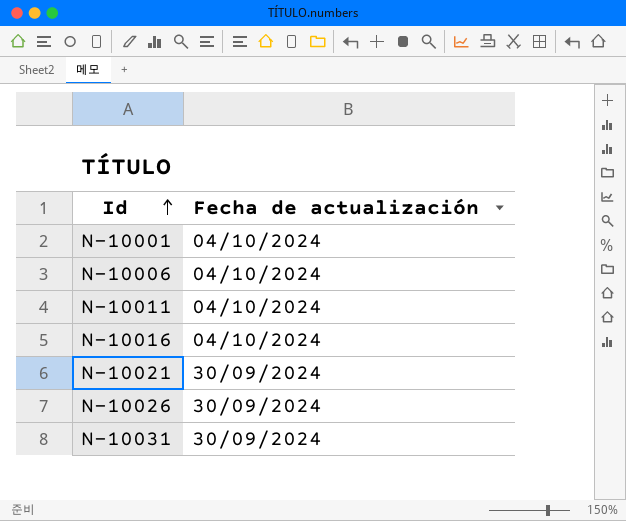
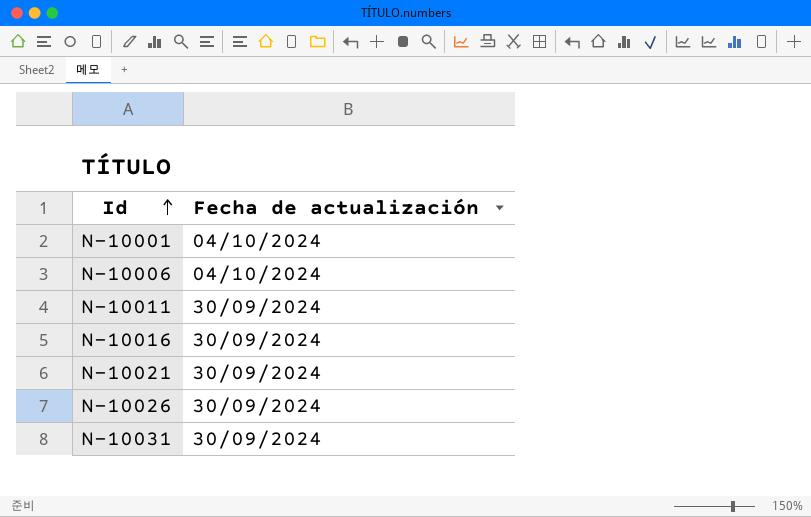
N-10011 | Fecha de actualización: 04/10/2024 -> 30/09/2024
N-10016 | Fecha de actualización: 04/10/2024 -> 30/09/2024

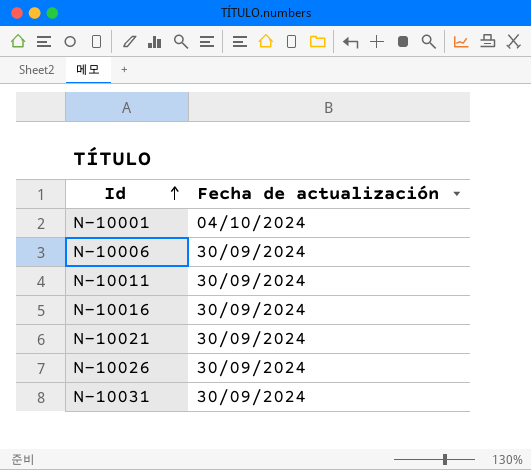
N-10006 | Fecha de actualización: 04/10/2024 -> 30/09/2024

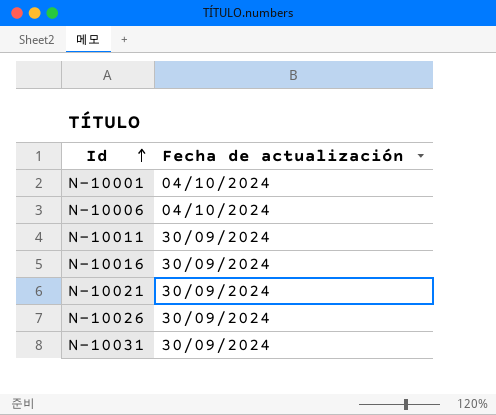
N-10006 | Fecha de actualización: 30/09/2024 -> 04/10/2024

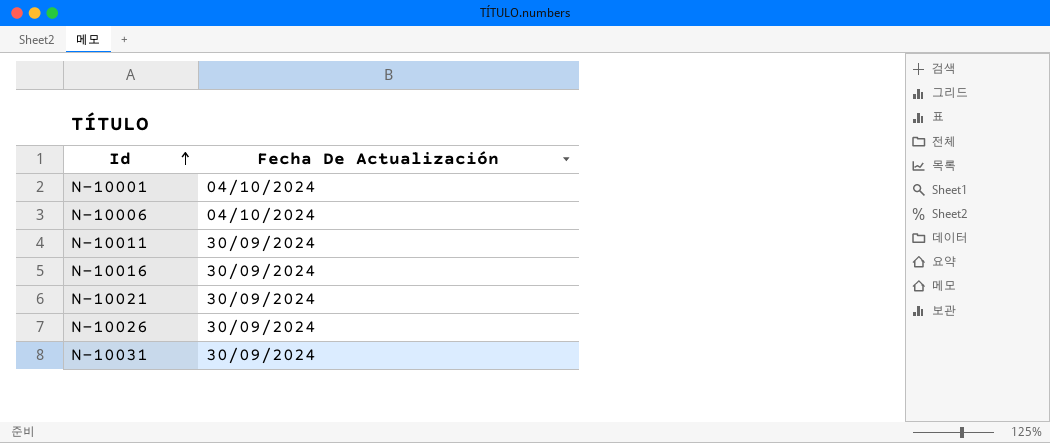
column name: Fecha de actualización -> Fecha De Actualización

